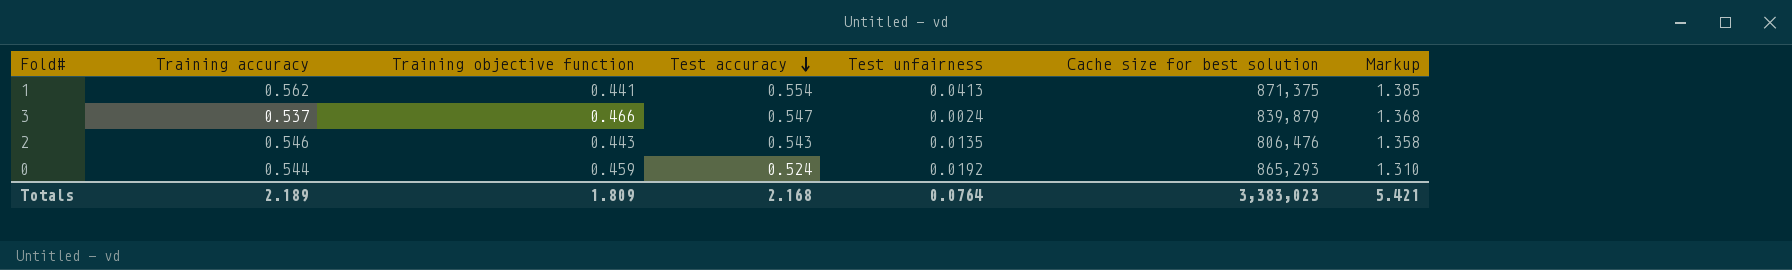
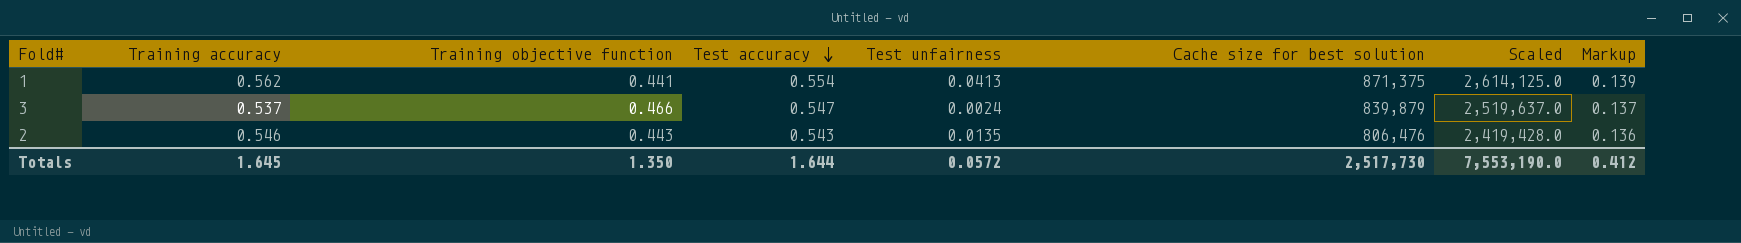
column Scaled | formula: none -> [Cache size for best solution] * 3
column Markup | formula: [Test accuracy] * 2.5 -> [Test accuracy] * 0.25
row 0: 0.544 | 0.459 | 0.524 | 0.0192 | 865,293 | 1.310 -> none
Totals | Training accuracy: 2.189 -> 1.645
Totals | Training objective function: 1.809 -> 1.350
Totals | Test accuracy: 2.168 -> 1.644
Totals | Test unfairness: 0.0764 -> 0.0572
Totals | Cache size for best solution: 3,383,023 -> 2,517,730
Totals | Markup: 5.421 -> 0.412

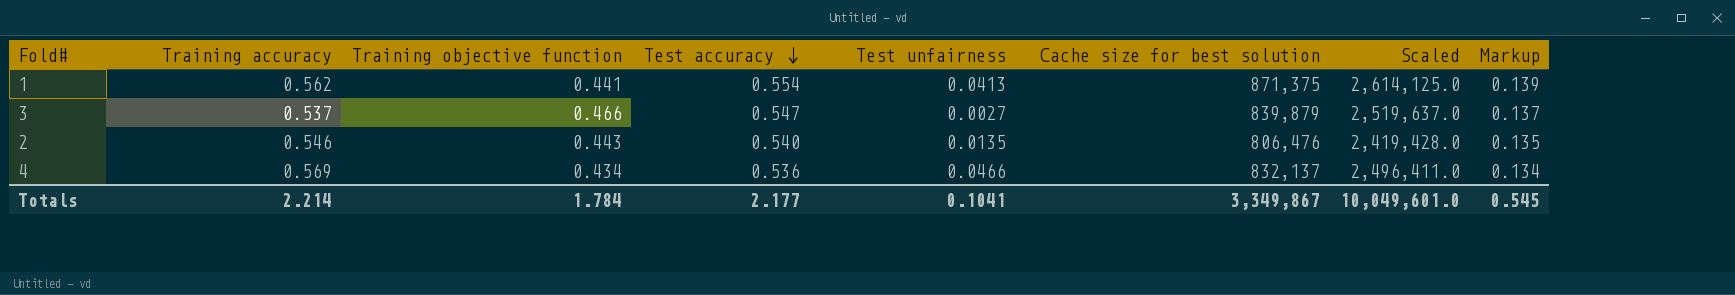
3 | Test unfairness: 0.0024 -> 0.0027
2 | Test accuracy: 0.543 -> 0.540
2 | Markup: 0.136 -> 0.135
row 4: none -> 0.569 | 0.434 | 0.536 | 0.0466 | 832,137 | 2,496,411.0 | 0.134
Totals | Training accuracy: 1.645 -> 2.214
Totals | Training objective function: 1.350 -> 1.784
Totals | Test accuracy: 1.644 -> 2.177
Totals | Test unfairness: 0.0572 -> 0.1041
Totals | Cache size for best solution: 2,517,730 -> 3,349,867
Totals | Scaled: 7,553,190.0 -> 10,049,601.0
Totals | Markup: 0.412 -> 0.545

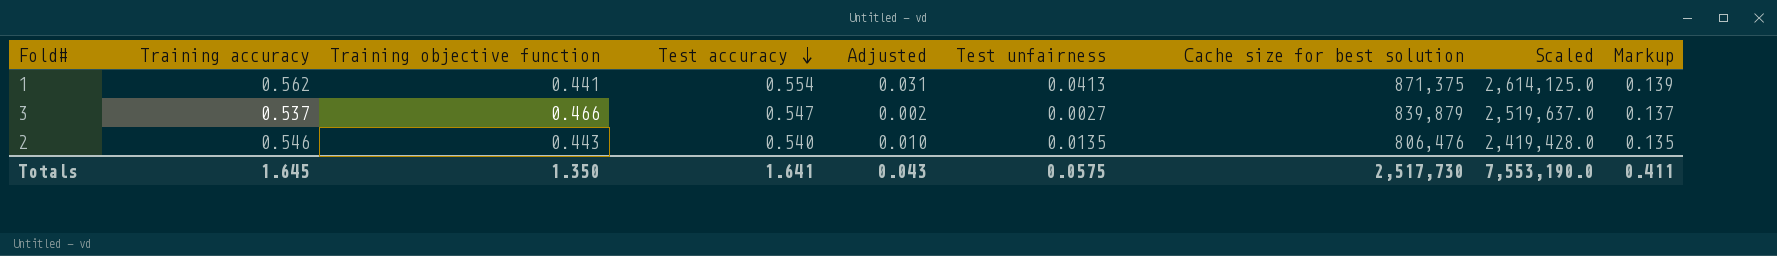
column Adjusted | formula: none -> [Test unfairness] * 0.75
row 4: 0.569 | 0.434 | 0.536 | 0.0466 | 832,137 | 2,496,411.0 | 0.134 -> none
Totals | Training accuracy: 2.214 -> 1.645
Totals | Training objective function: 1.784 -> 1.350
Totals | Test accuracy: 2.177 -> 1.641
Totals | Test unfairness: 0.1041 -> 0.0575
Totals | Cache size for best solution: 3,349,867 -> 2,517,730
Totals | Scaled: 10,049,601.0 -> 7,553,190.0
Totals | Markup: 0.545 -> 0.411

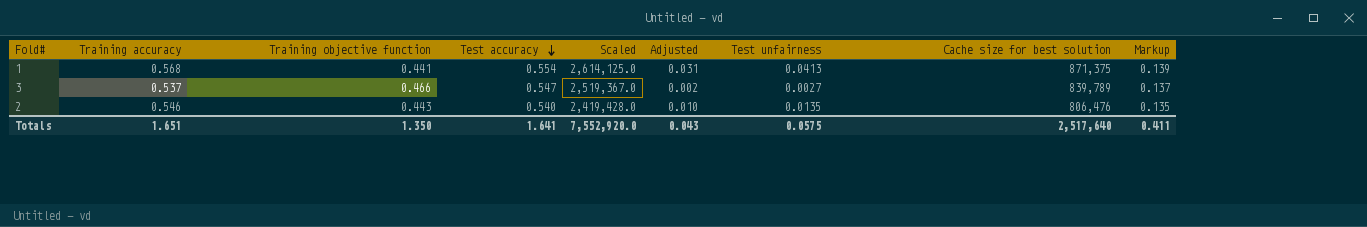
column Scaled | position: 8 -> 5
1 | Training accuracy: 0.562 -> 0.568
3 | Scaled: 2,519,637.0 -> 2,519,367.0
3 | Cache size for best solution: 839,879 -> 839,789
Totals | Training accuracy: 1.645 -> 1.651
Totals | Scaled: 7,553,190.0 -> 7,552,920.0
Totals | Cache size for best solution: 2,517,730 -> 2,517,640

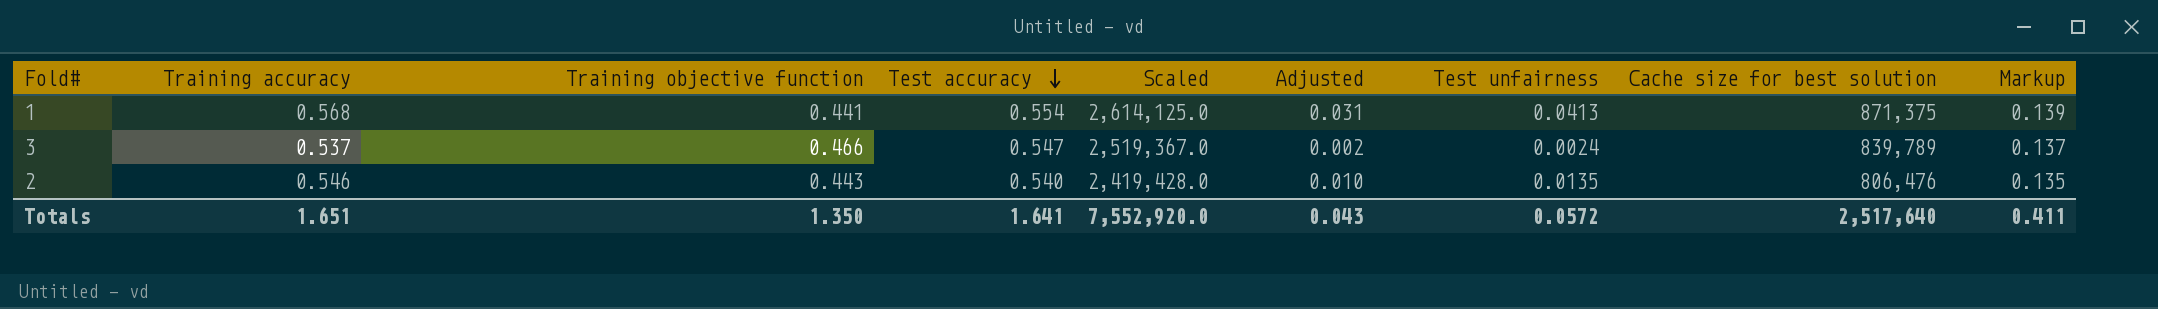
3 | Test unfairness: 0.0027 -> 0.0024
Totals | Test unfairness: 0.0575 -> 0.0572

